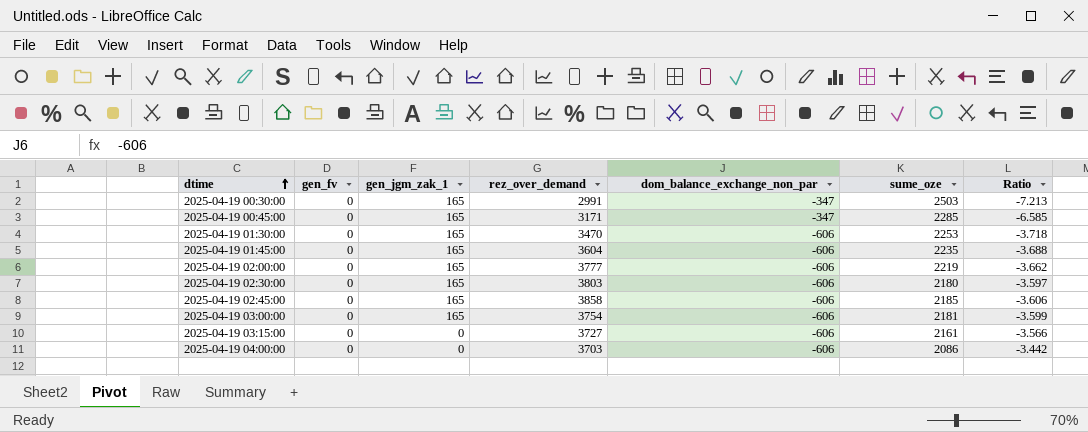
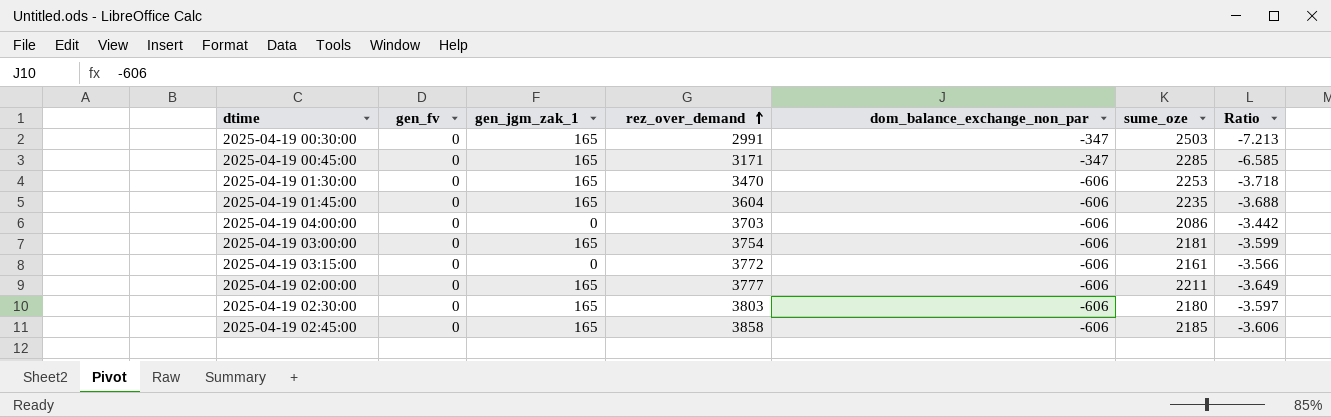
row order: dtime ascending -> rez_over_demand ascending
2025-04-19 03:15:00 | rez_over_demand: 3727 -> 3772
2025-04-19 02:00:00 | sume_oze: 2219 -> 2211
2025-04-19 02:00:00 | Ratio: -3.662 -> -3.649

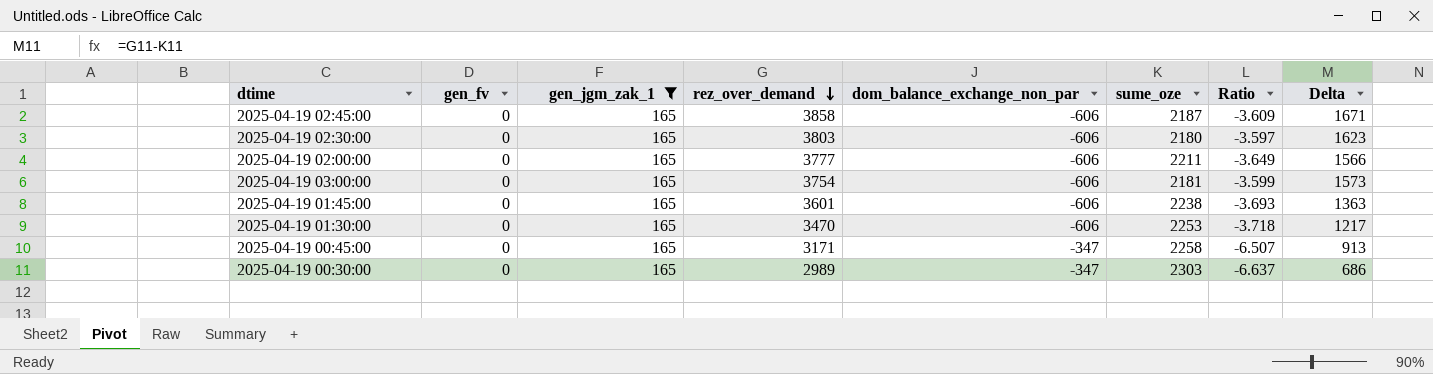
filter: none -> gen_jgm_zak_1 = 165
row order: rez_over_demand ascending -> rez_over_demand descending
column Delta | formula: none -> [rez_over_demand] - [sume_oze]
2025-04-19 02:45:00 | sume_oze: 2185 -> 2187
2025-04-19 02:45:00 | Ratio: -3.606 -> -3.609
2025-04-19 01:45:00 | rez_over_demand: 3604 -> 3601
2025-04-19 01:45:00 | sume_oze: 2235 -> 2238
2025-04-19 01:45:00 | Ratio: -3.688 -> -3.693
2025-04-19 00:45:00 | sume_oze: 2285 -> 2258
2025-04-19 00:45:00 | Ratio: -6.585 -> -6.507
2025-04-19 00:30:00 | rez_over_demand: 2991 -> 2989
2025-04-19 00:30:00 | sume_oze: 2503 -> 2303
2025-04-19 00:30:00 | Ratio: -7.213 -> -6.637

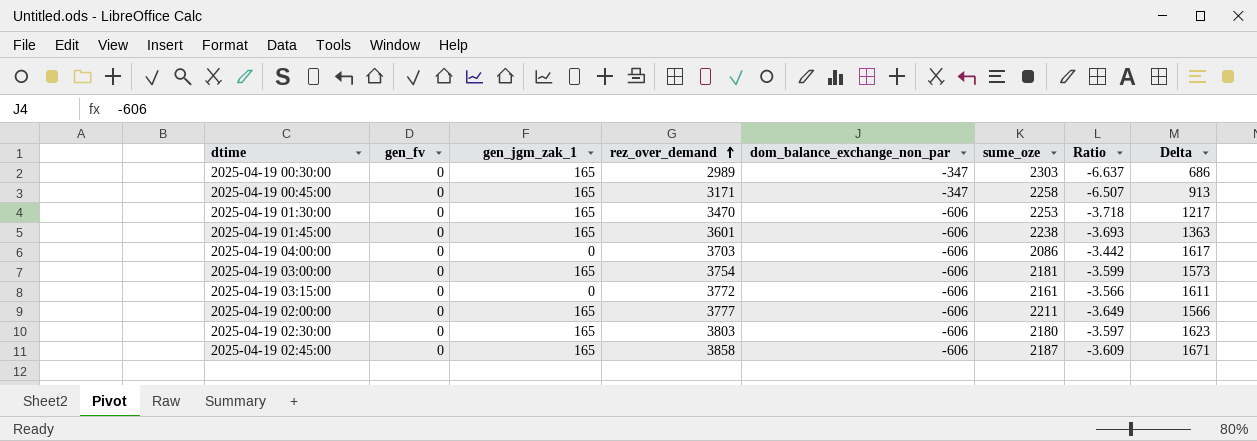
filter: gen_jgm_zak_1 = 165 -> none
row order: rez_over_demand descending -> rez_over_demand ascending

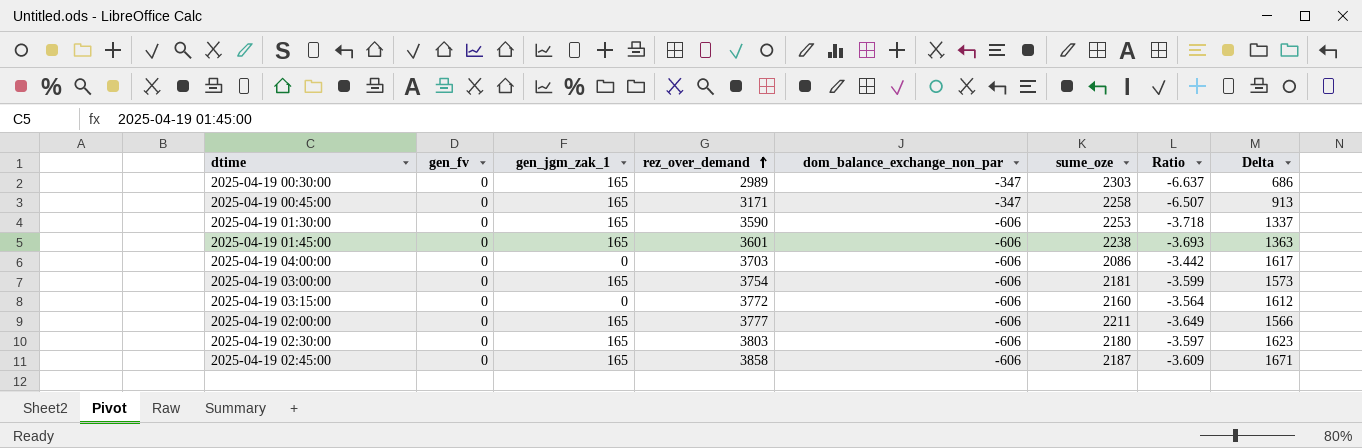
2025-04-19 01:30:00 | rez_over_demand: 3470 -> 3590
2025-04-19 01:30:00 | Delta: 1217 -> 1337
2025-04-19 03:15:00 | sume_oze: 2161 -> 2160
2025-04-19 03:15:00 | Ratio: -3.566 -> -3.564
2025-04-19 03:15:00 | Delta: 1611 -> 1612

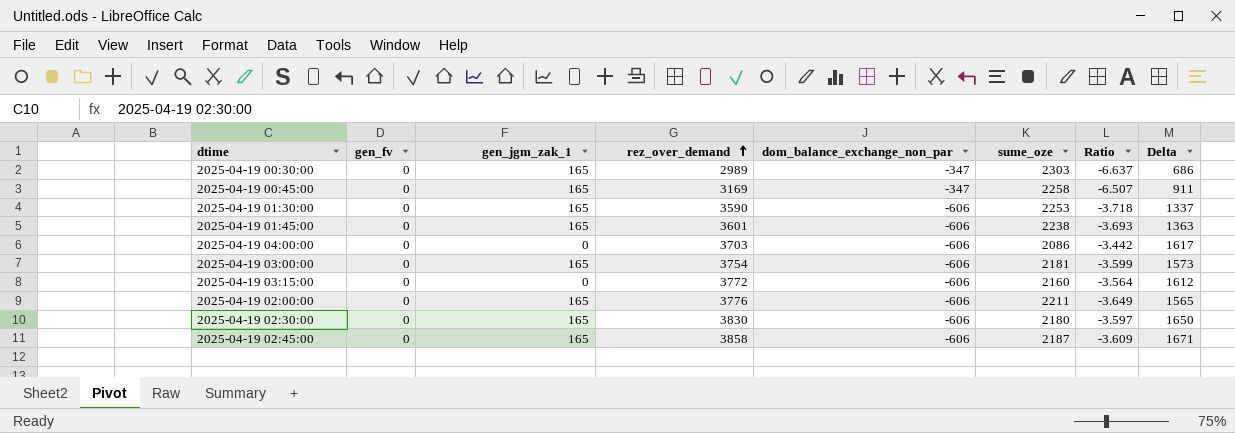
2025-04-19 00:45:00 | rez_over_demand: 3171 -> 3169
2025-04-19 00:45:00 | Delta: 913 -> 911
2025-04-19 02:00:00 | rez_over_demand: 3777 -> 3776
2025-04-19 02:00:00 | Delta: 1566 -> 1565
2025-04-19 02:30:00 | rez_over_demand: 3803 -> 3830
2025-04-19 02:30:00 | Delta: 1623 -> 1650

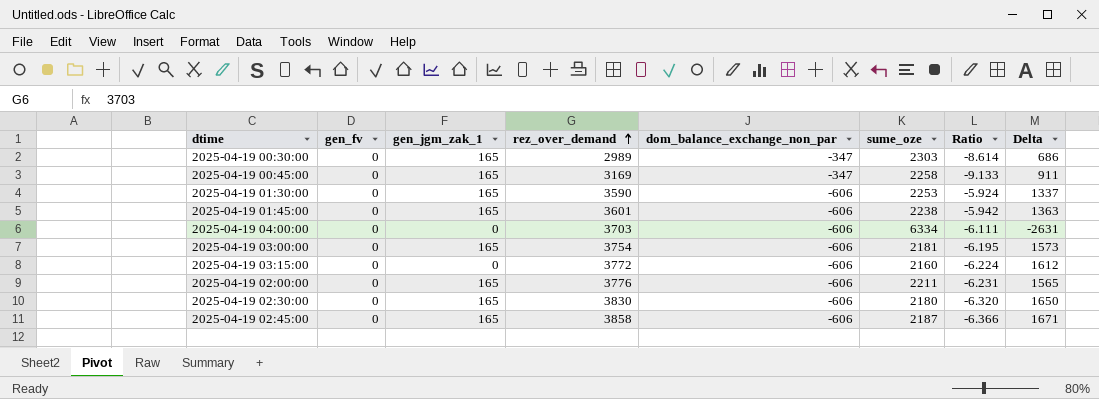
column Ratio | formula: [sume_oze] / [dom_balance_exchange_non_par] -> [rez_over_demand] / [dom_balance_exchange_non_par]
2025-04-19 04:00:00 | sume_oze: 2086 -> 6334
2025-04-19 04:00:00 | Delta: 1617 -> -2631

